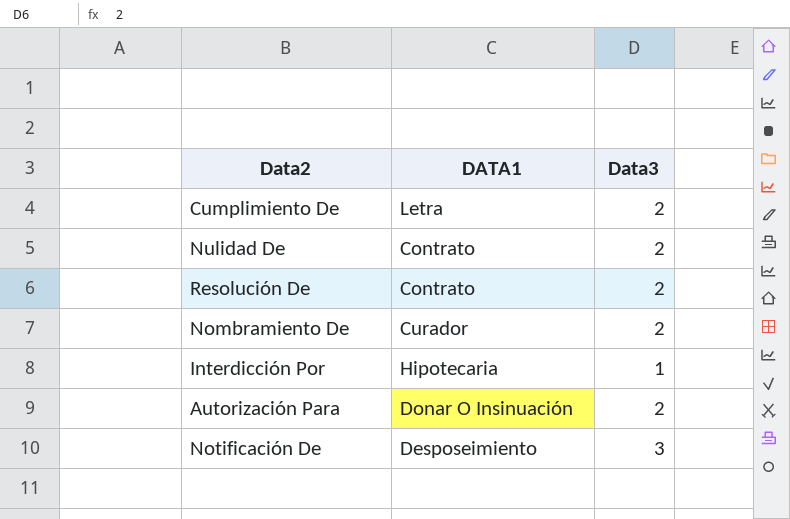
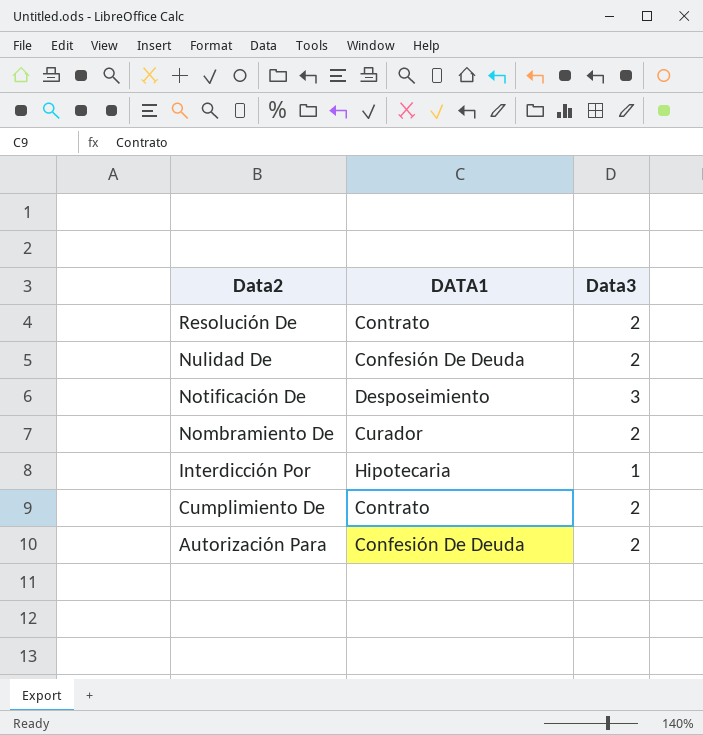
row order: none -> Data2 descending
Nulidad De | DATA1: Contrato -> Confesión De Deuda
Cumplimiento De | DATA1: Letra -> Contrato
Autorización Para | DATA1: Donar O Insinuación -> Confesión De Deuda

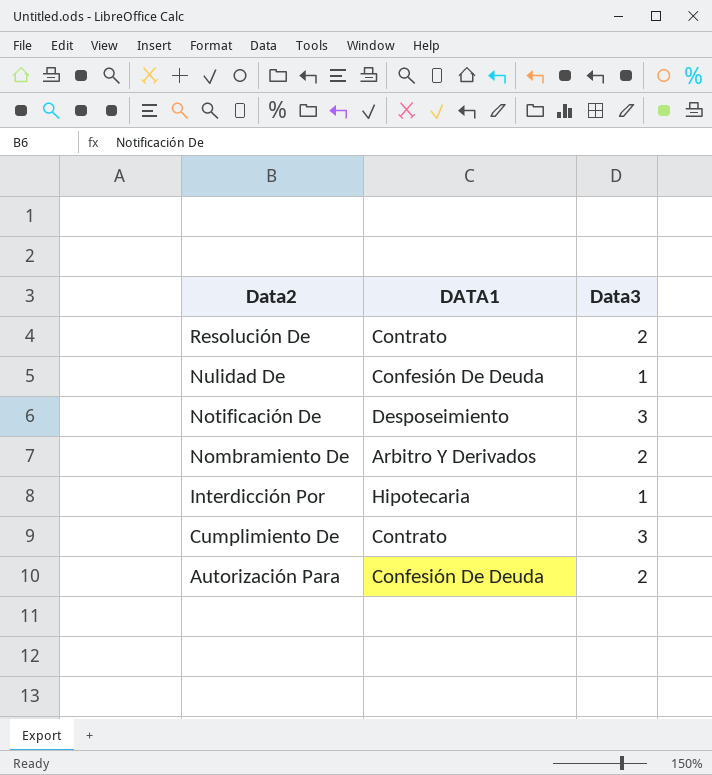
Nulidad De | Data3: 2 -> 1
Nombramiento De | DATA1: Curador -> Arbitro Y Derivados
Cumplimiento De | Data3: 2 -> 3

